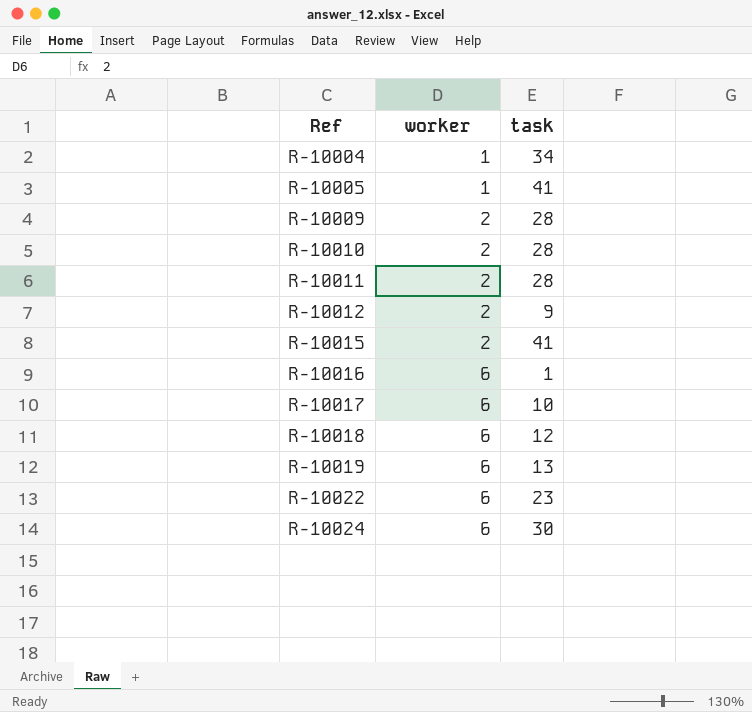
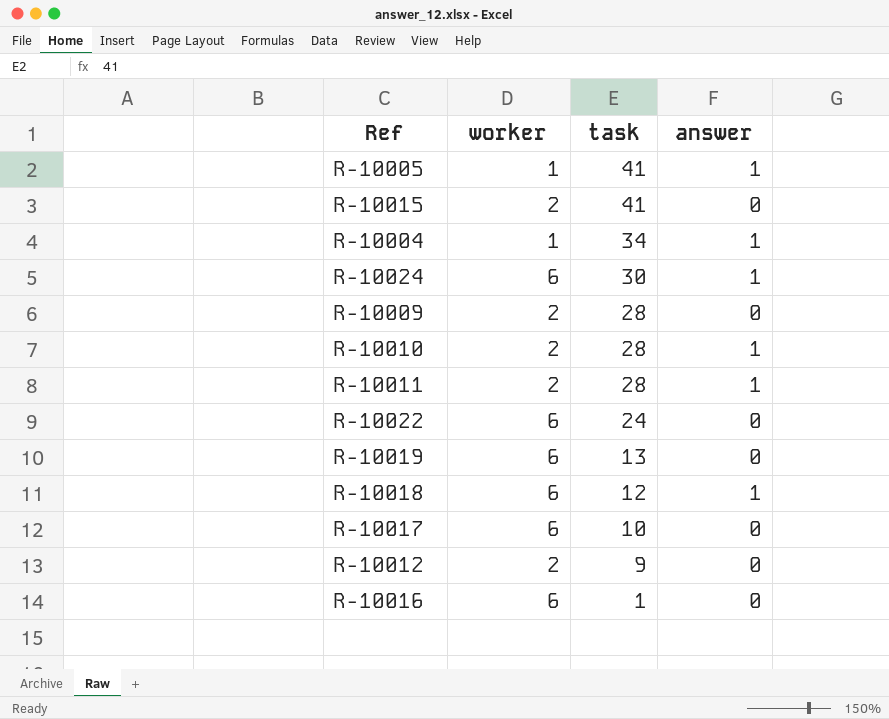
row order: Ref ascending -> task descending
column answer | position: none -> 4
R-10022 | task: 23 -> 24

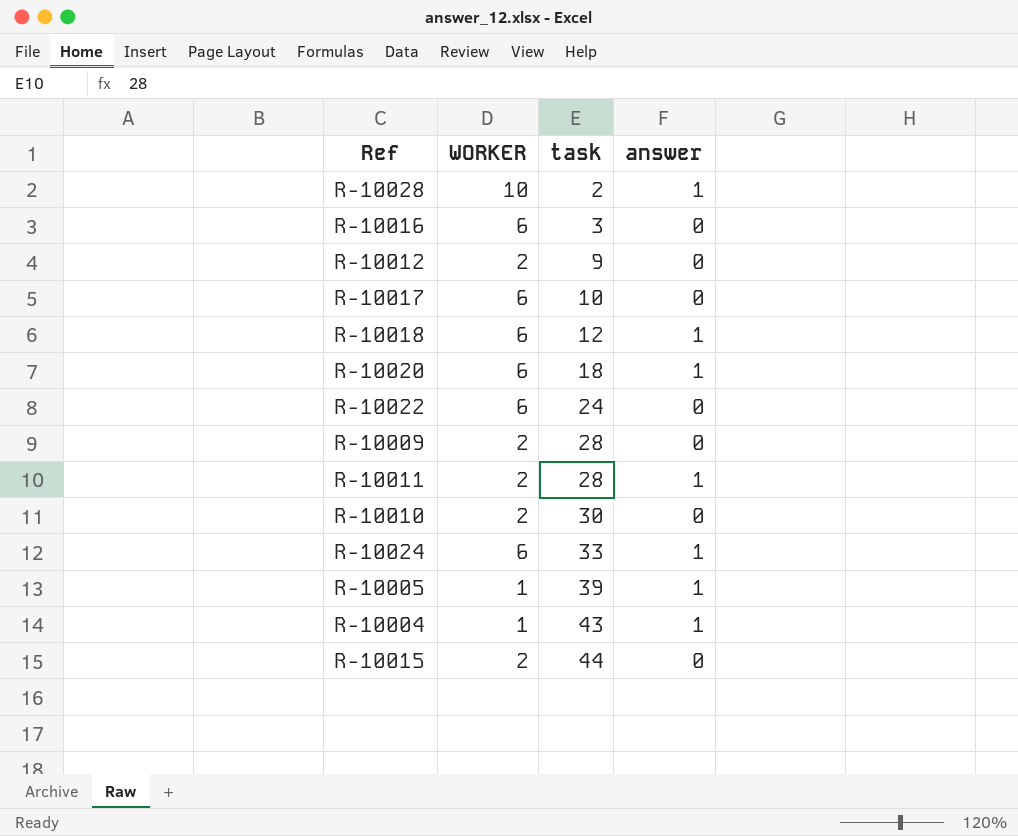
row order: task descending -> task ascending
column name: worker -> WORKER
row R-10019: 6 | 13 | 0 -> none
row R-10028: none -> 10 | 2 | 1
R-10016 | task: 1 -> 3
row R-10020: none -> 6 | 18 | 1
R-10010 | task: 28 -> 30
R-10010 | answer: 1 -> 0
R-10024 | task: 30 -> 33
R-10005 | task: 41 -> 39
R-10004 | task: 34 -> 43
R-10015 | task: 41 -> 44

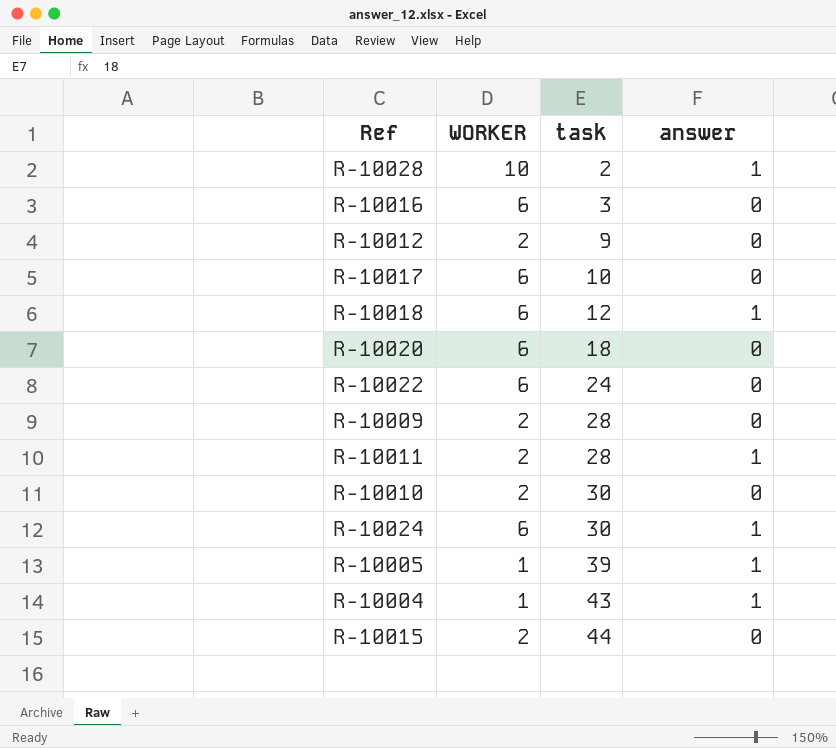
R-10020 | answer: 1 -> 0
R-10024 | task: 33 -> 30

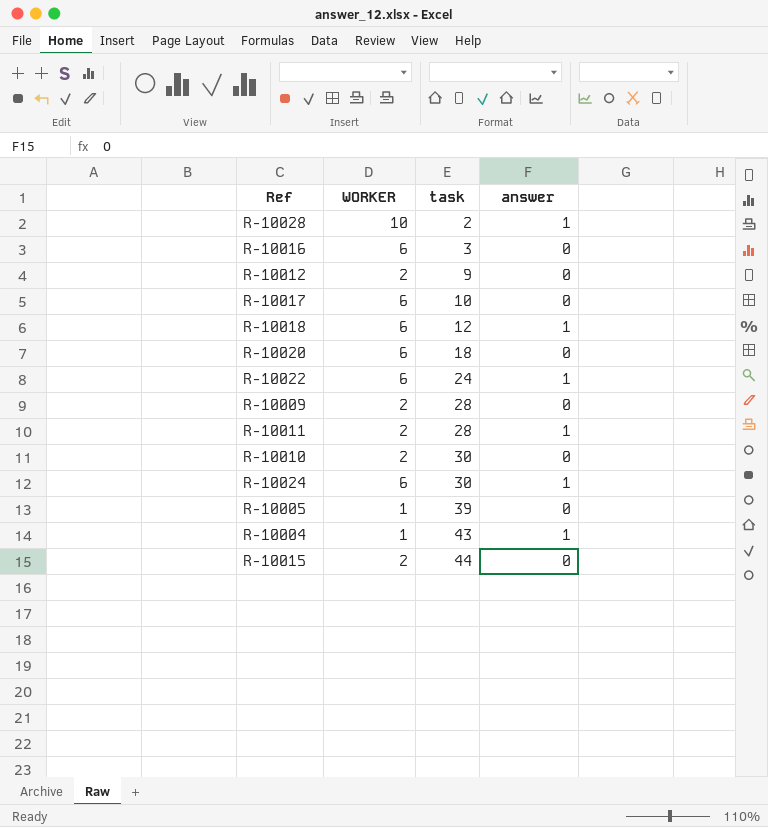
R-10022 | answer: 0 -> 1
R-10005 | answer: 1 -> 0

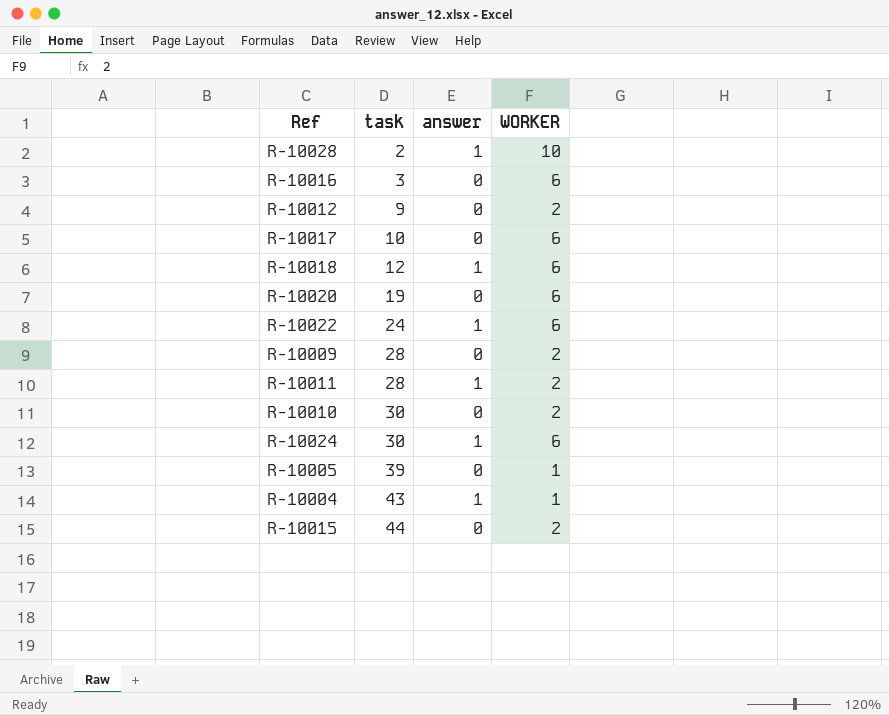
column WORKER | position: 2 -> 4
R-10020 | task: 18 -> 19

